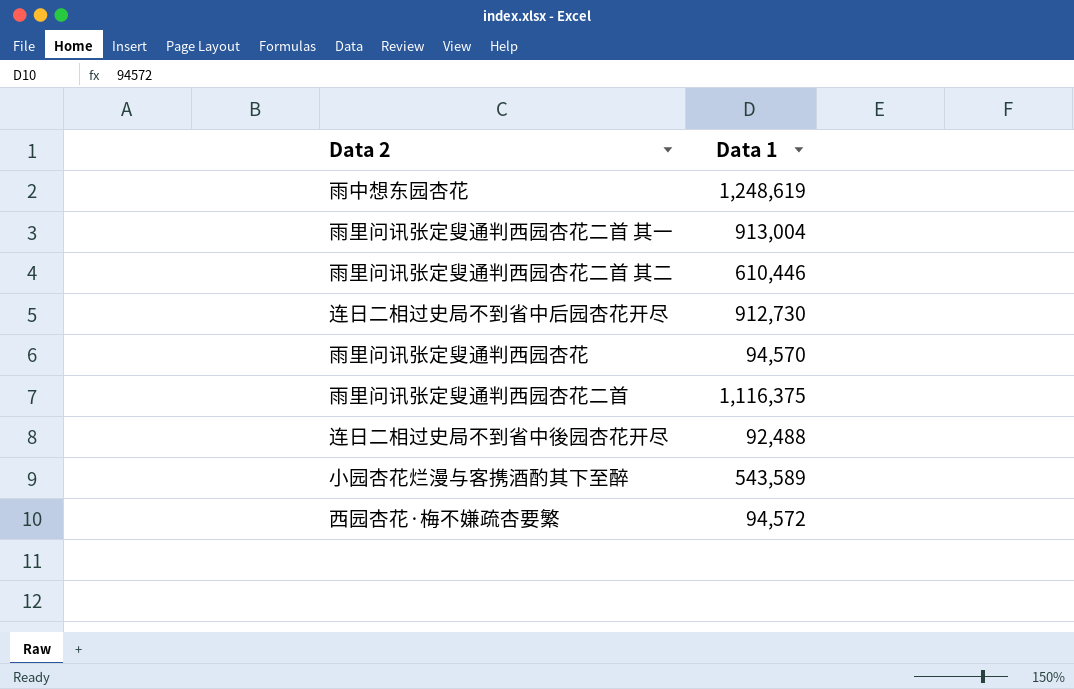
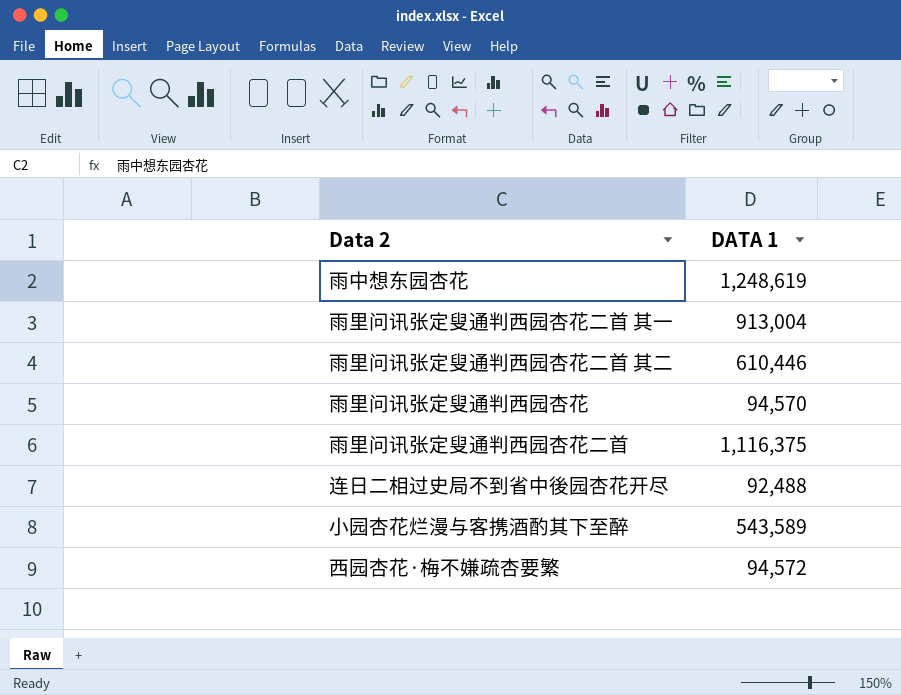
column name: Data 1 -> DATA 1
row 连日二相过史局不到省中后园杏花开尽: 912,730 -> none

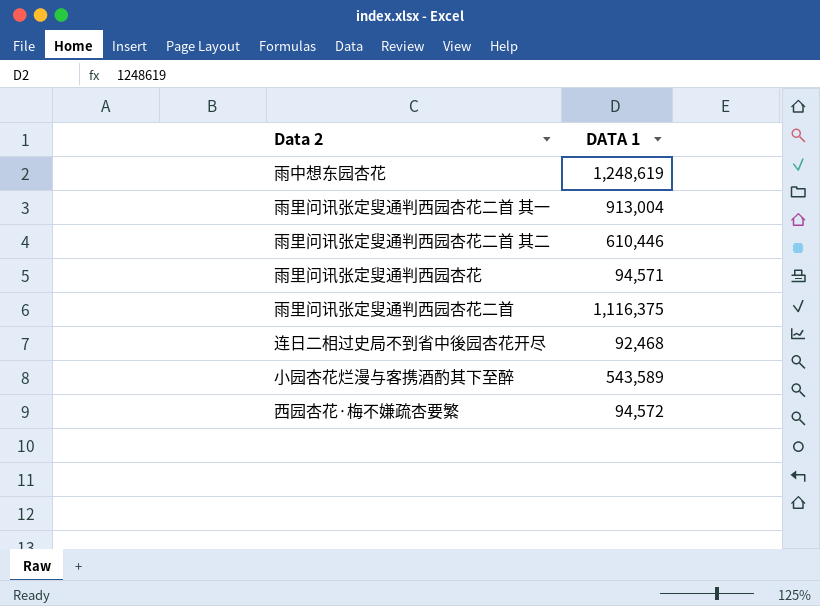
雨里问讯张定叟通判西园杏花 | DATA 1: 94,570 -> 94,571
连日二相过史局不到省中後园杏花开尽 | DATA 1: 92,488 -> 92,468

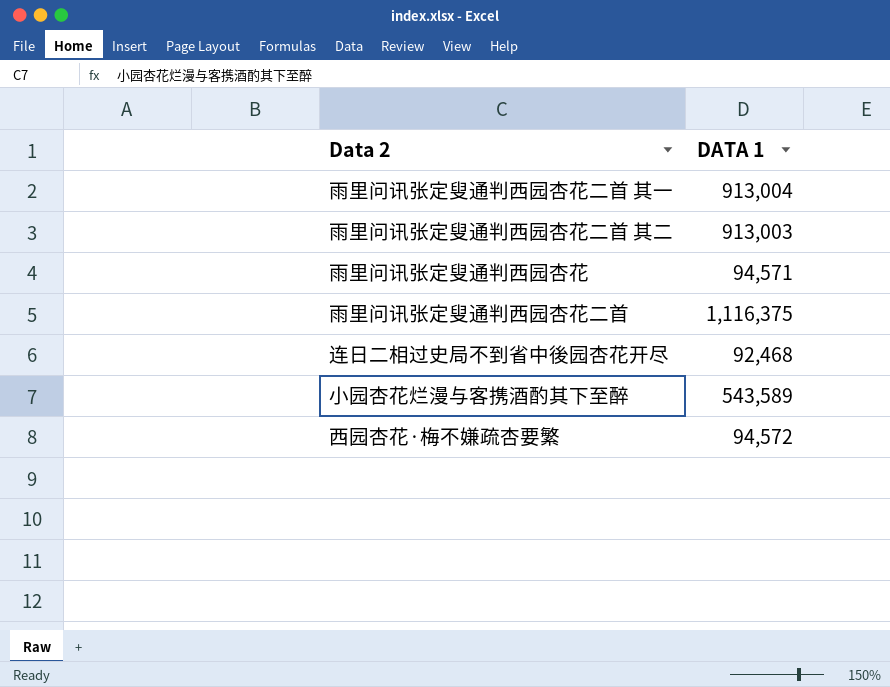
row 雨中想东园杏花: 1,248,619 -> none
雨里问讯张定叟通判西园杏花二首 其二 | DATA 1: 610,446 -> 913,003

